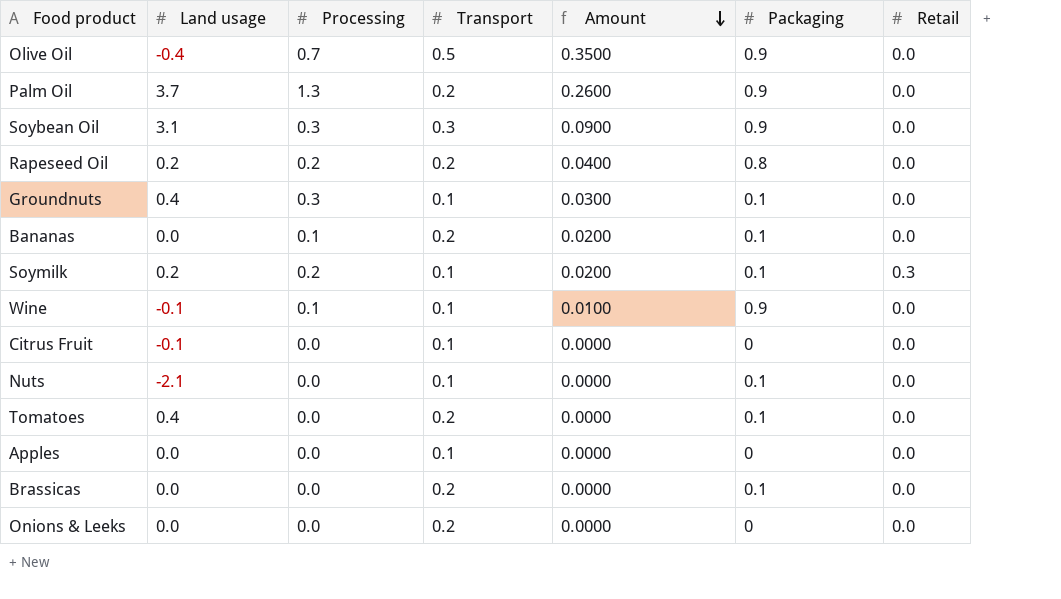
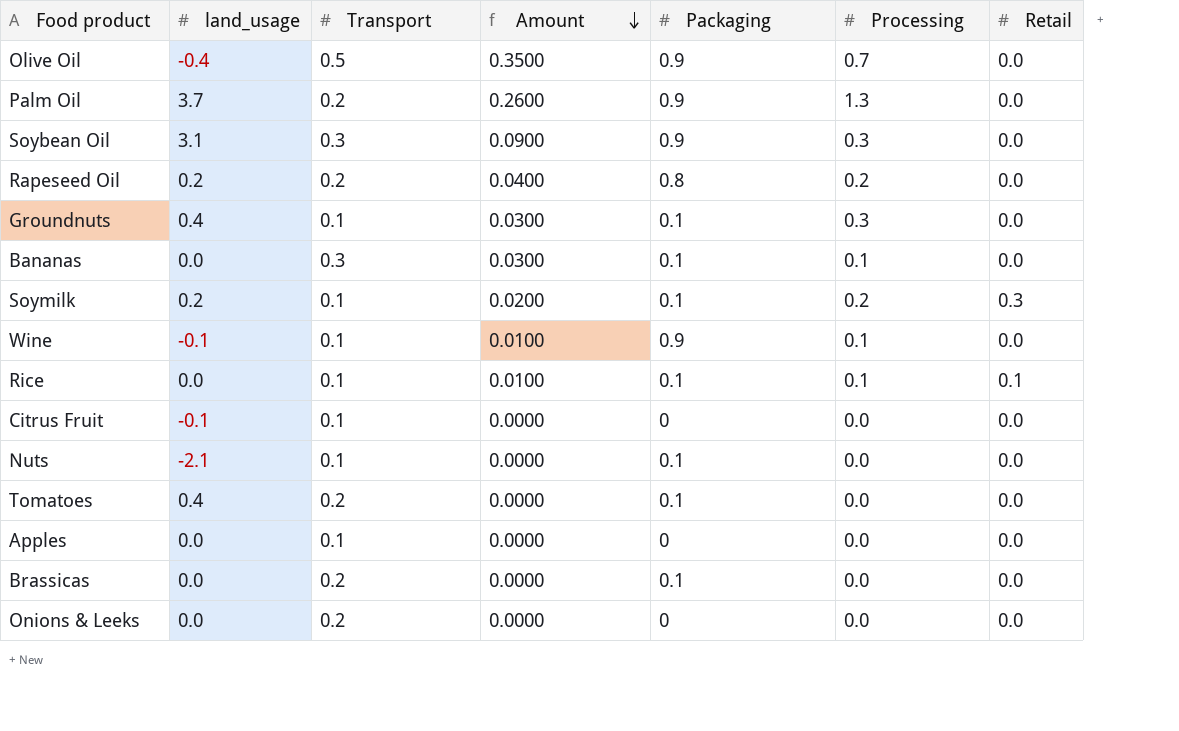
column name: Land usage -> land_usage
column Processing | position: 3 -> 6
Bananas | Transport: 0.2 -> 0.3
Bananas | Amount: 0.0200 -> 0.0300
row Rice: none -> 0.0 | 0.1 | 0.0100 | 0.1 | 0.1 | 0.1

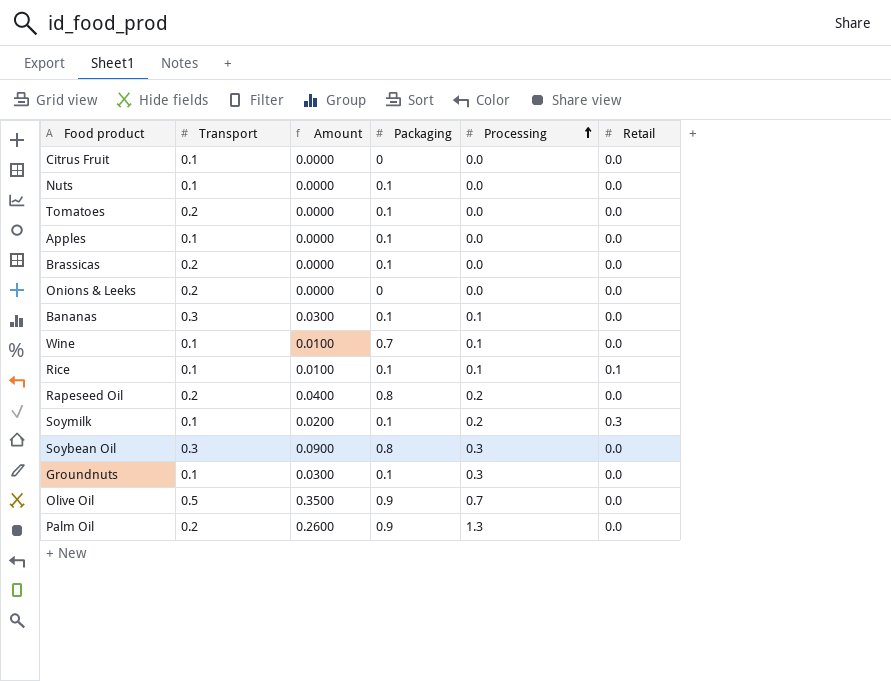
row order: Amount descending -> Processing ascending
column land_usage | position: 2 -> none
Apples | Packaging: 0 -> 0.1
Wine | Packaging: 0.9 -> 0.7
Soybean Oil | Packaging: 0.9 -> 0.8

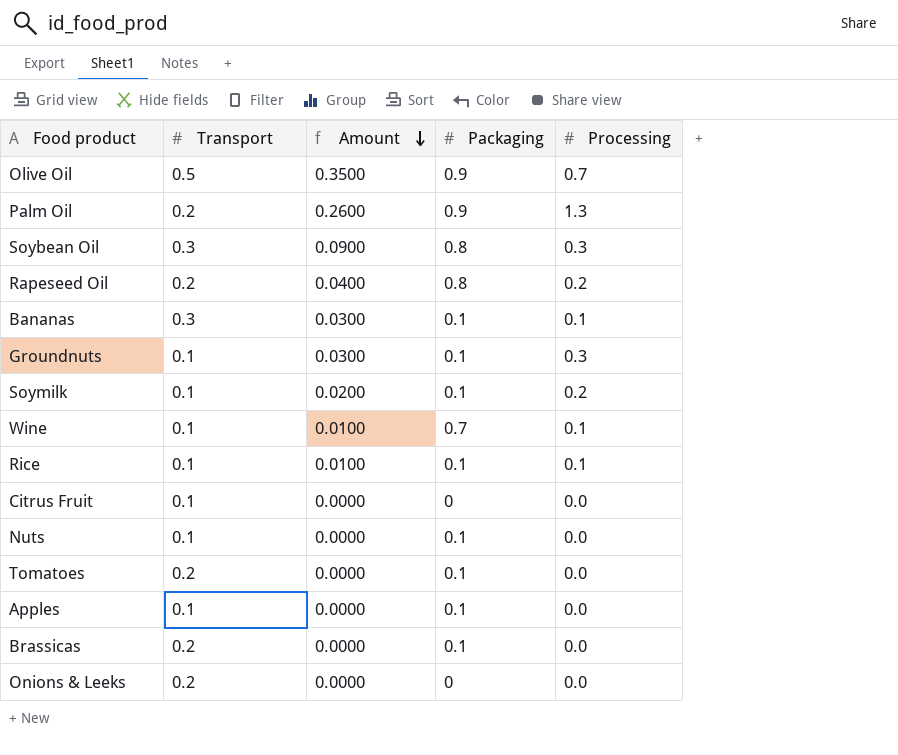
row order: Processing ascending -> Amount descending
column Retail | position: 6 -> none

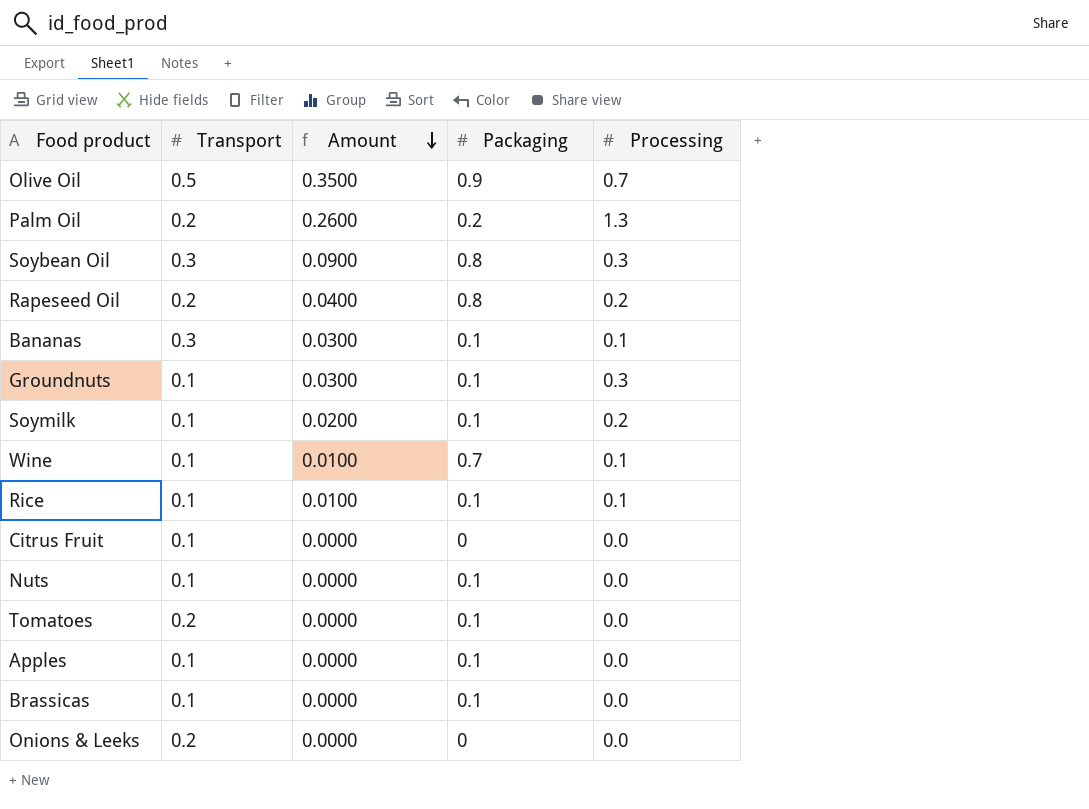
Palm Oil | Packaging: 0.9 -> 0.2
Brassicas | Transport: 0.2 -> 0.1

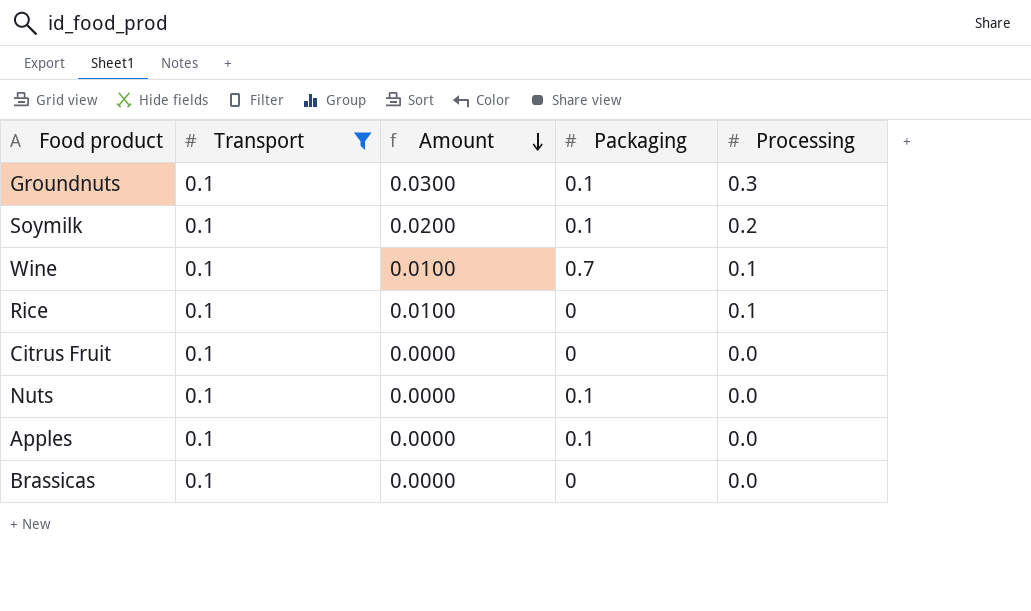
filter: none -> Transport = 0.1
Rice | Packaging: 0.1 -> 0
Brassicas | Packaging: 0.1 -> 0

